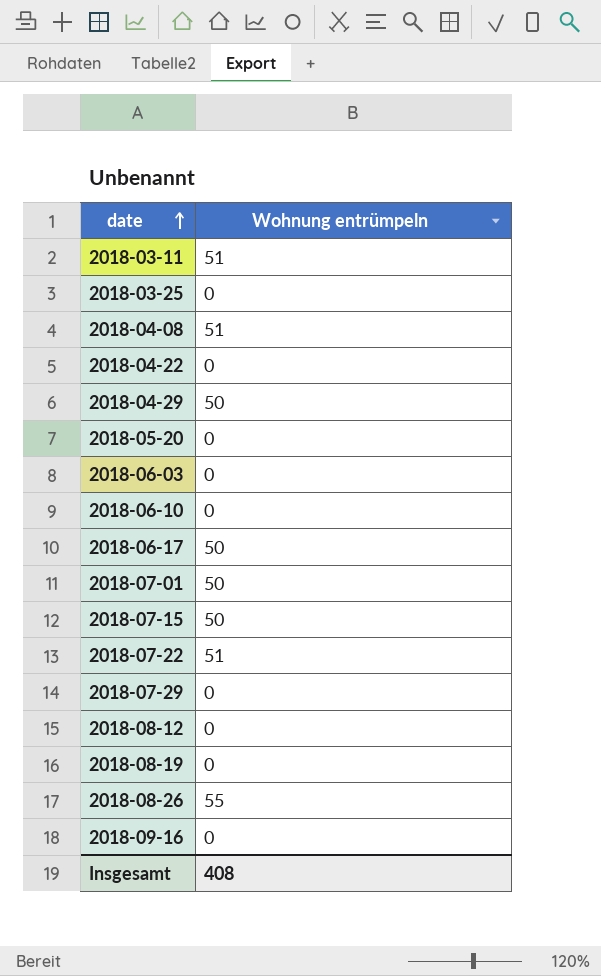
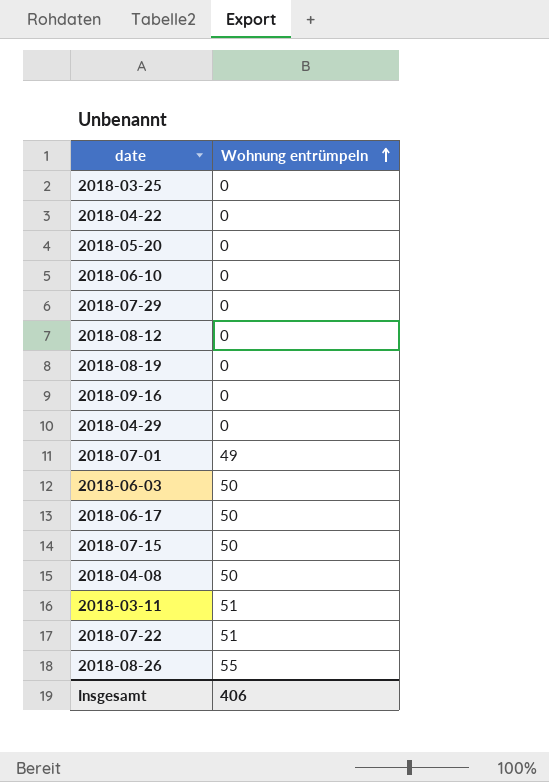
row order: date ascending -> Wohnung entrümpeln ascending
2018-04-29 | Wohnung entrümpeln: 50 -> 0
2018-07-01 | Wohnung entrümpeln: 50 -> 49
2018-06-03 | Wohnung entrümpeln: 0 -> 50
2018-04-08 | Wohnung entrümpeln: 51 -> 50
Insgesamt | Wohnung entrümpeln: 408 -> 406

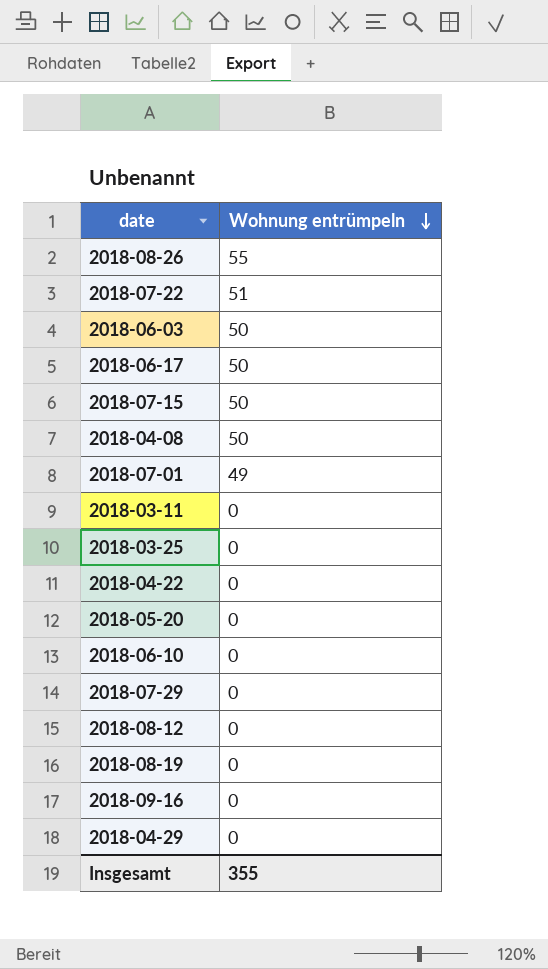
row order: Wohnung entrümpeln ascending -> Wohnung entrümpeln descending
2018-03-11 | Wohnung entrümpeln: 51 -> 0
Insgesamt | Wohnung entrümpeln: 406 -> 355

